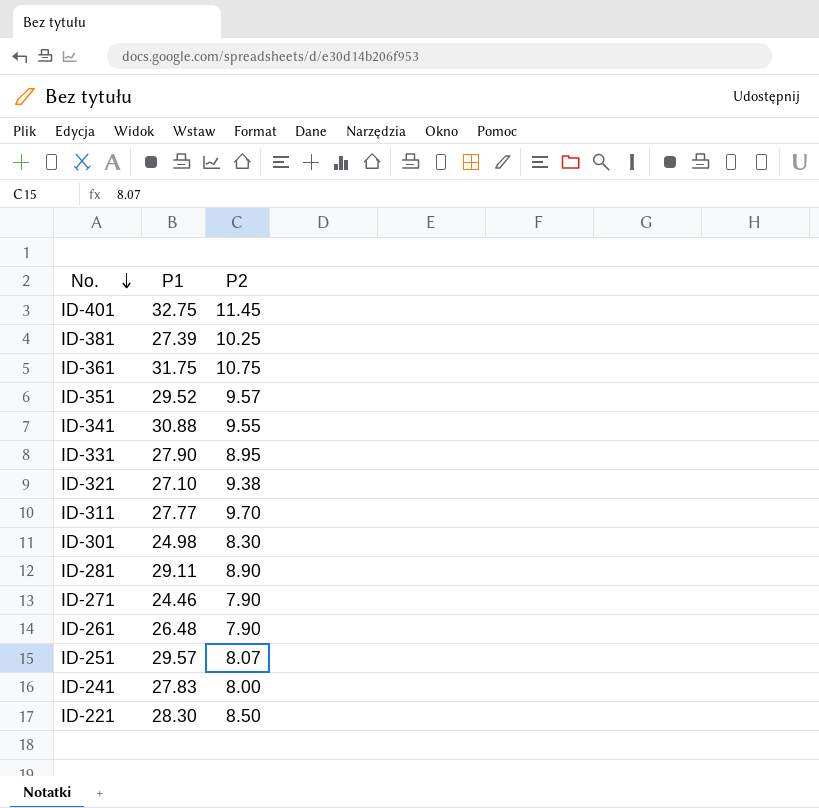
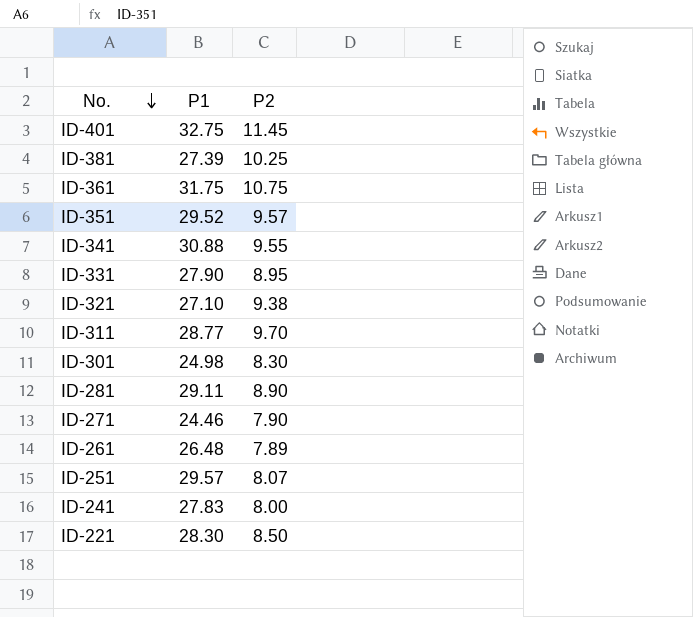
ID-311 | P1: 27.77 -> 28.77
ID-261 | P2: 7.90 -> 7.89

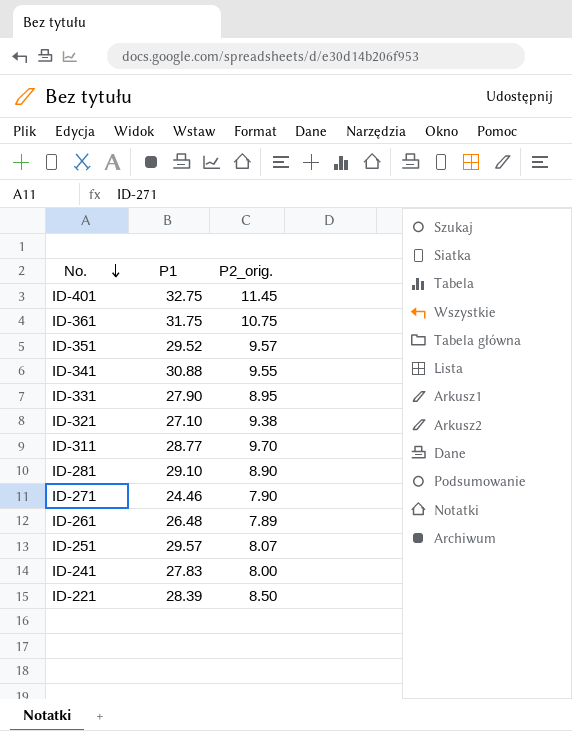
column name: P2 -> P2_orig.
row ID-381: 27.39 | 10.25 -> none
row ID-301: 24.98 | 8.30 -> none
ID-281 | P1: 29.11 -> 29.10
ID-221 | P1: 28.30 -> 28.39

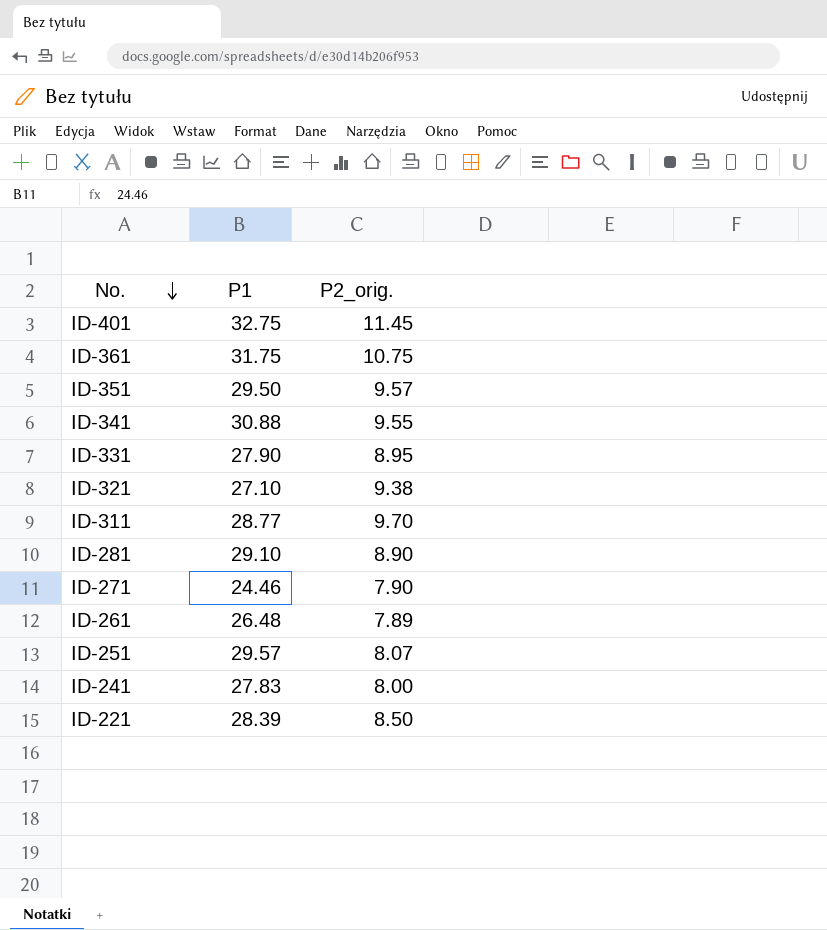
ID-351 | P1: 29.52 -> 29.50

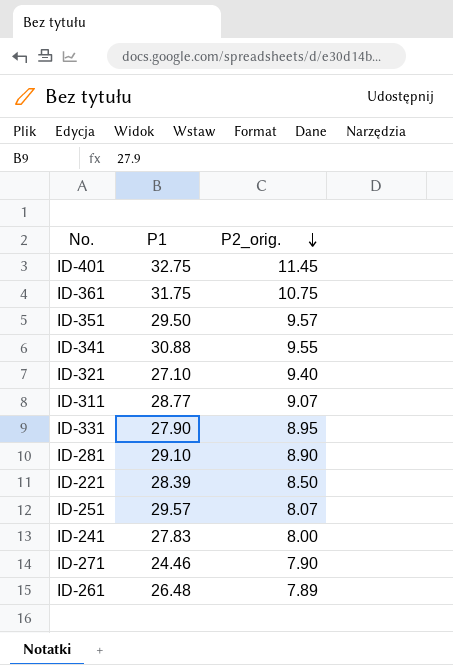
row order: No. descending -> P2_orig. descending
ID-321 | P2_orig.: 9.38 -> 9.40
ID-311 | P2_orig.: 9.70 -> 9.07

